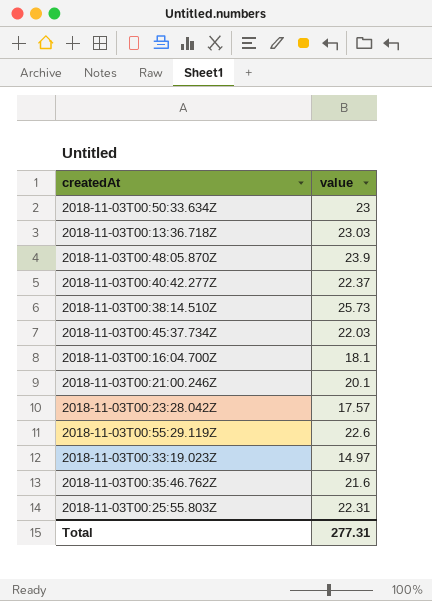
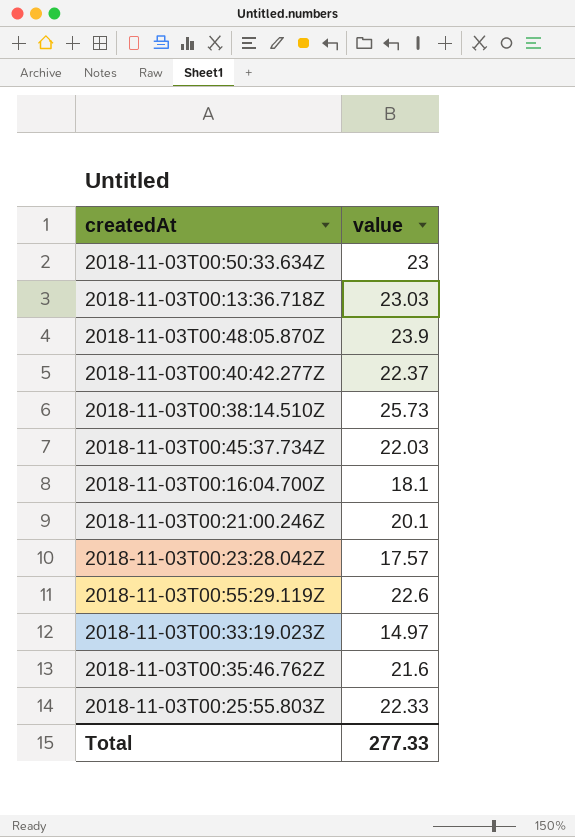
2018-11-03T00:25:55.803Z | value: 22.31 -> 22.33
Total | value: 277.31 -> 277.33

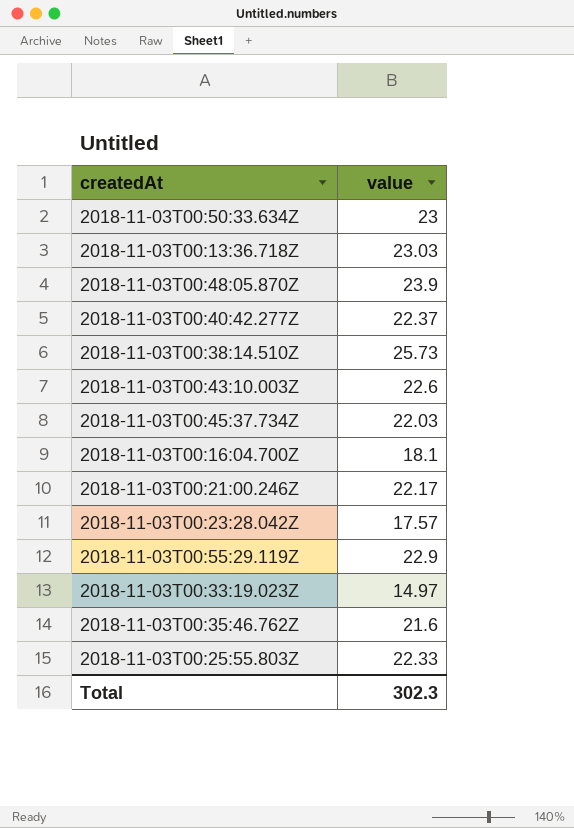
row 2018-11-03T00:43:10.003Z: none -> 22.6
2018-11-03T00:21:00.246Z | value: 20.1 -> 22.17
2018-11-03T00:55:29.119Z | value: 22.6 -> 22.9
Total | value: 277.33 -> 302.3

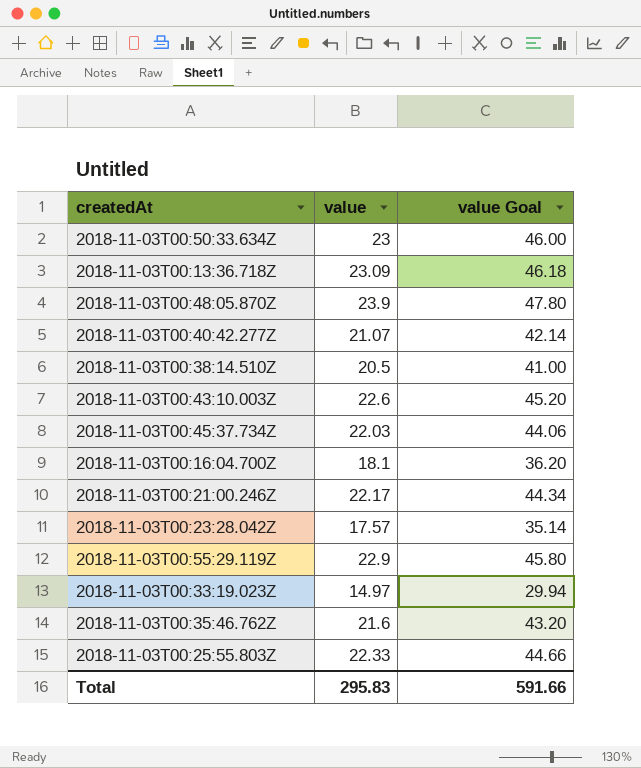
column value Goal | formula: none -> [value] * 2
2018-11-03T00:13:36.718Z | value: 23.03 -> 23.09
2018-11-03T00:40:42.277Z | value: 22.37 -> 21.07
2018-11-03T00:38:14.510Z | value: 25.73 -> 20.5
Total | value: 302.3 -> 295.83

